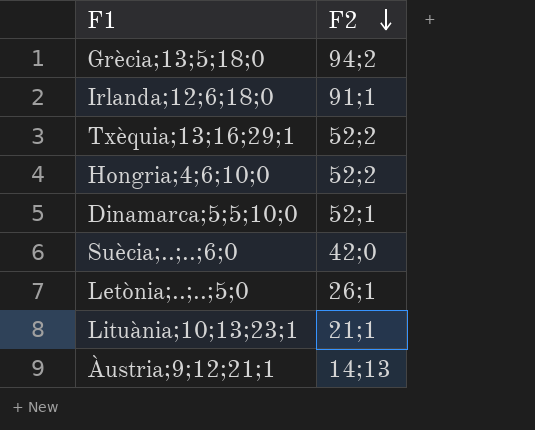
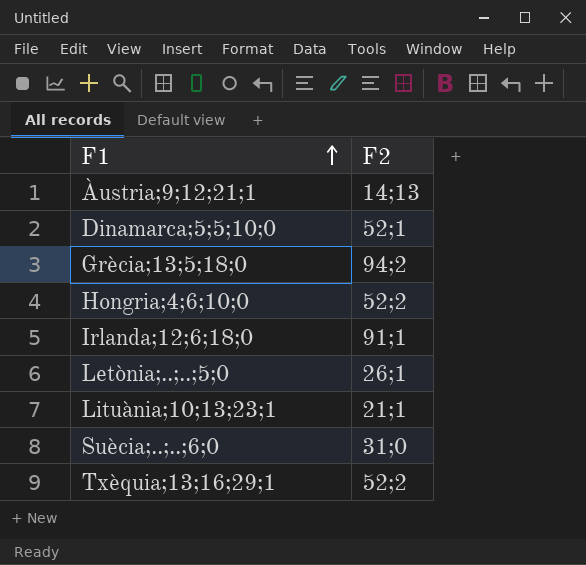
row order: F2 descending -> F1 ascending
Suècia;..;..;6;0 | F2: 42;0 -> 31;0

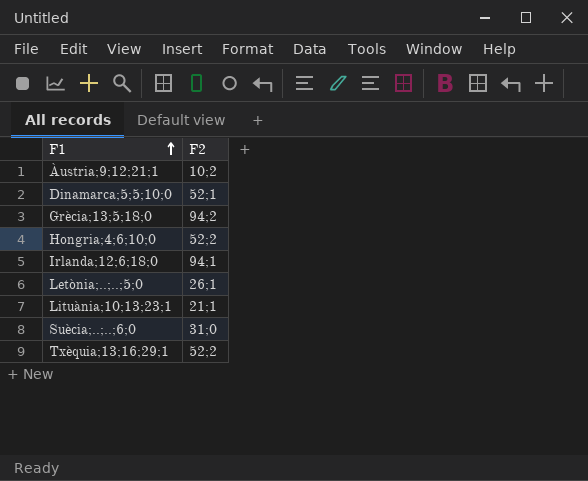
Àustria;9;12;21;1 | F2: 14;13 -> 10;2
Irlanda;12;6;18;0 | F2: 91;1 -> 94;1

